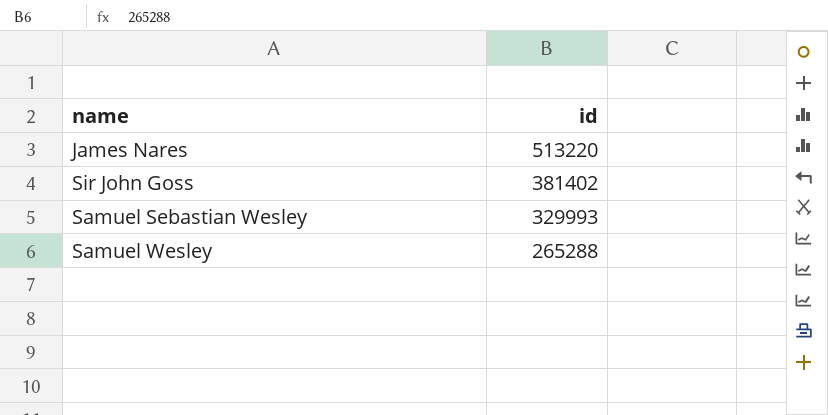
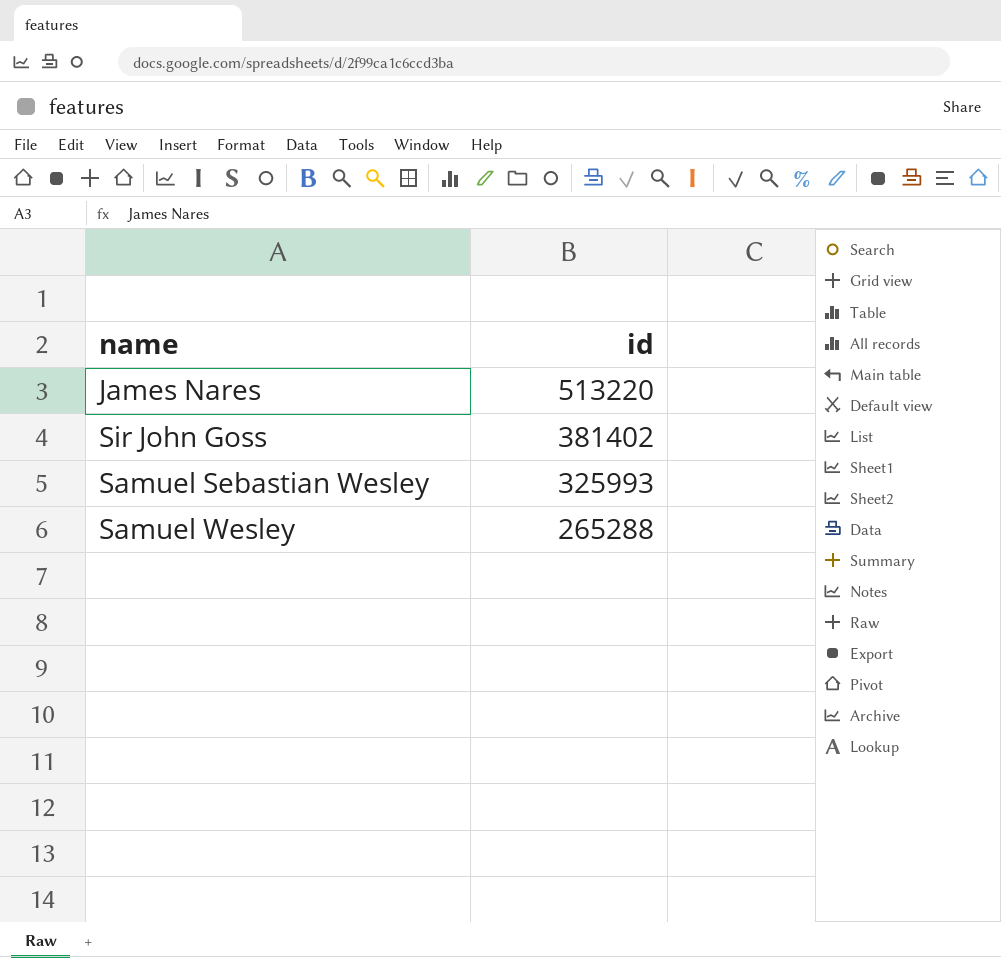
Samuel Sebastian Wesley | id: 329993 -> 325993

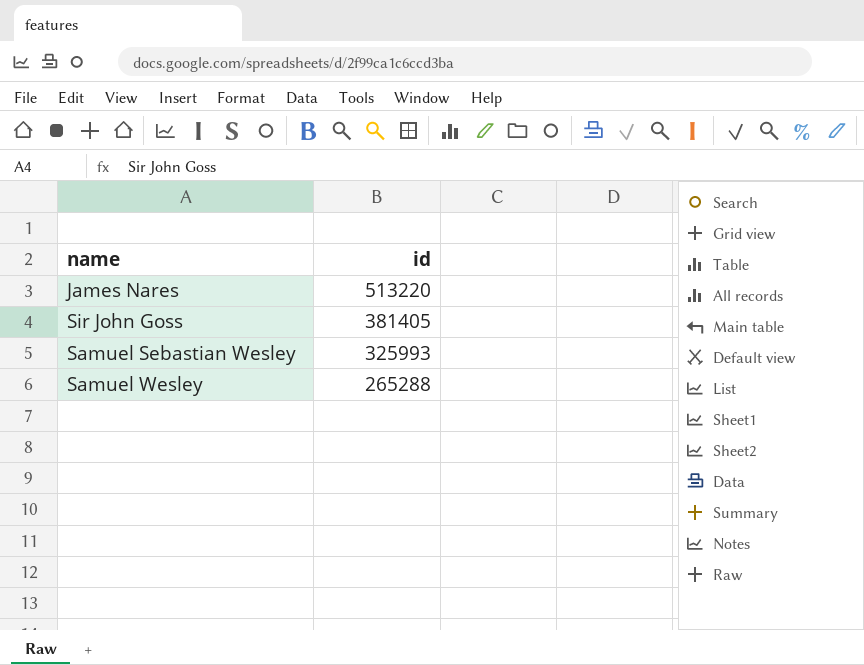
Sir John Goss | id: 381402 -> 381405

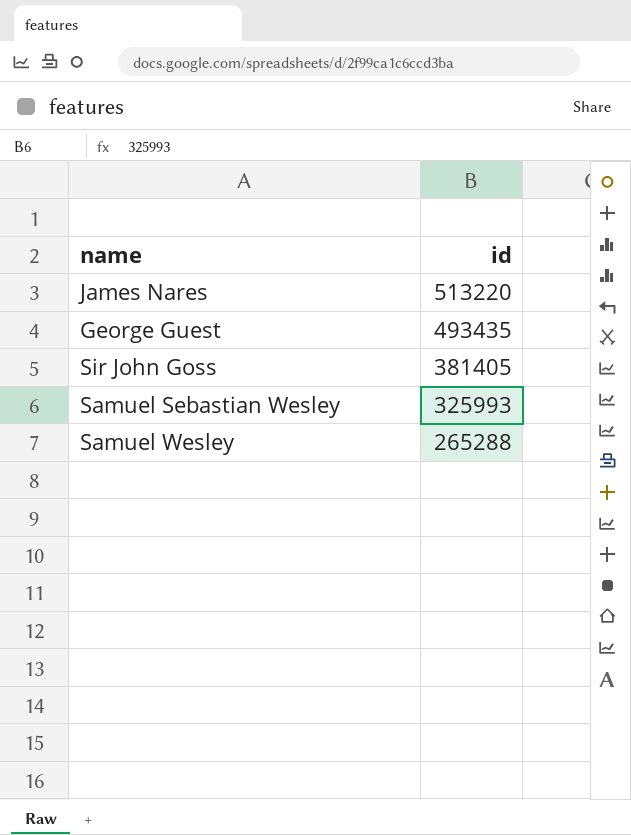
row George Guest: none -> 493435

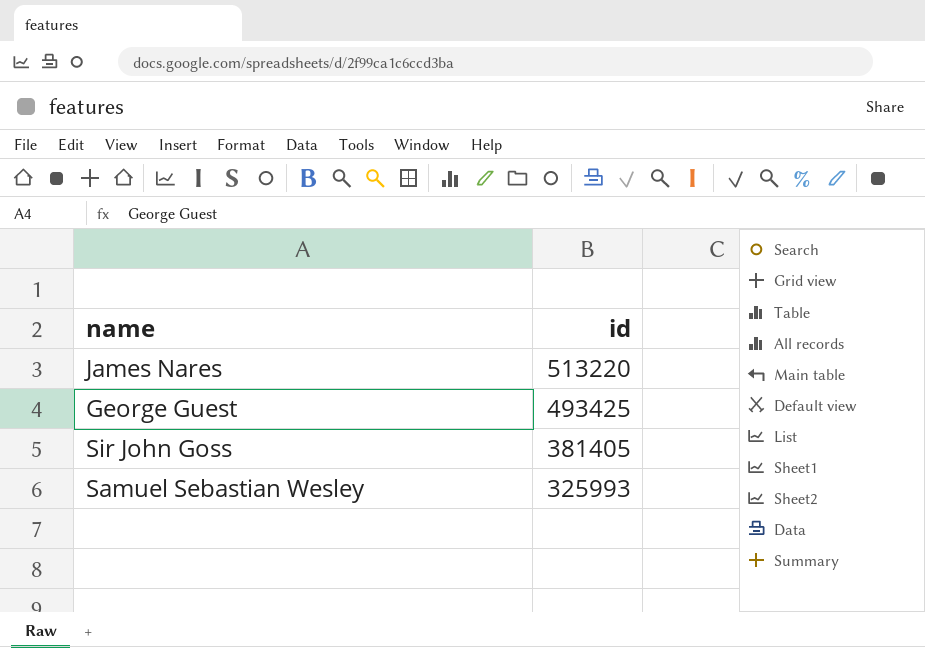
row Samuel Wesley: 265288 -> none
George Guest | id: 493435 -> 493425

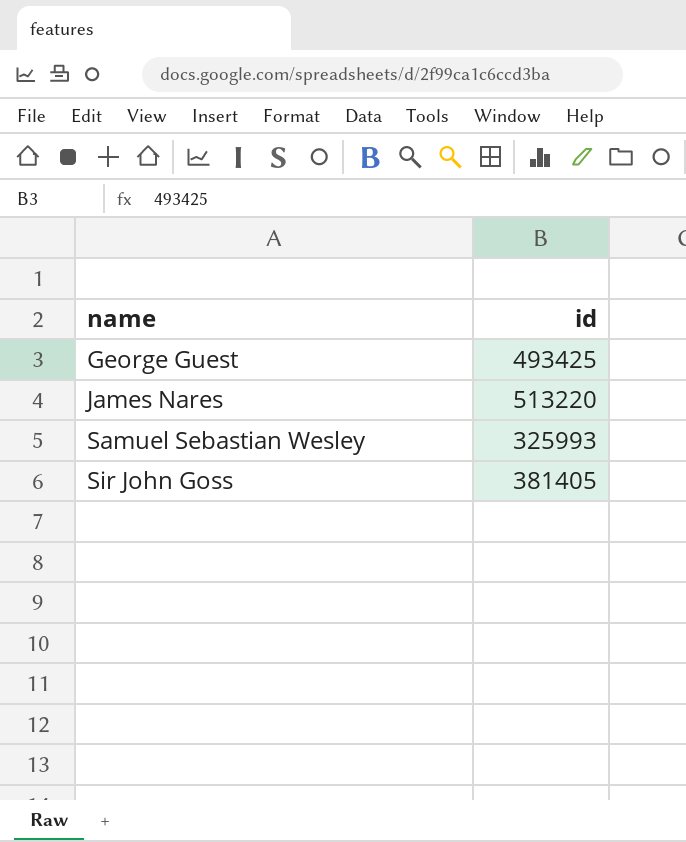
row order: id descending -> name ascending

